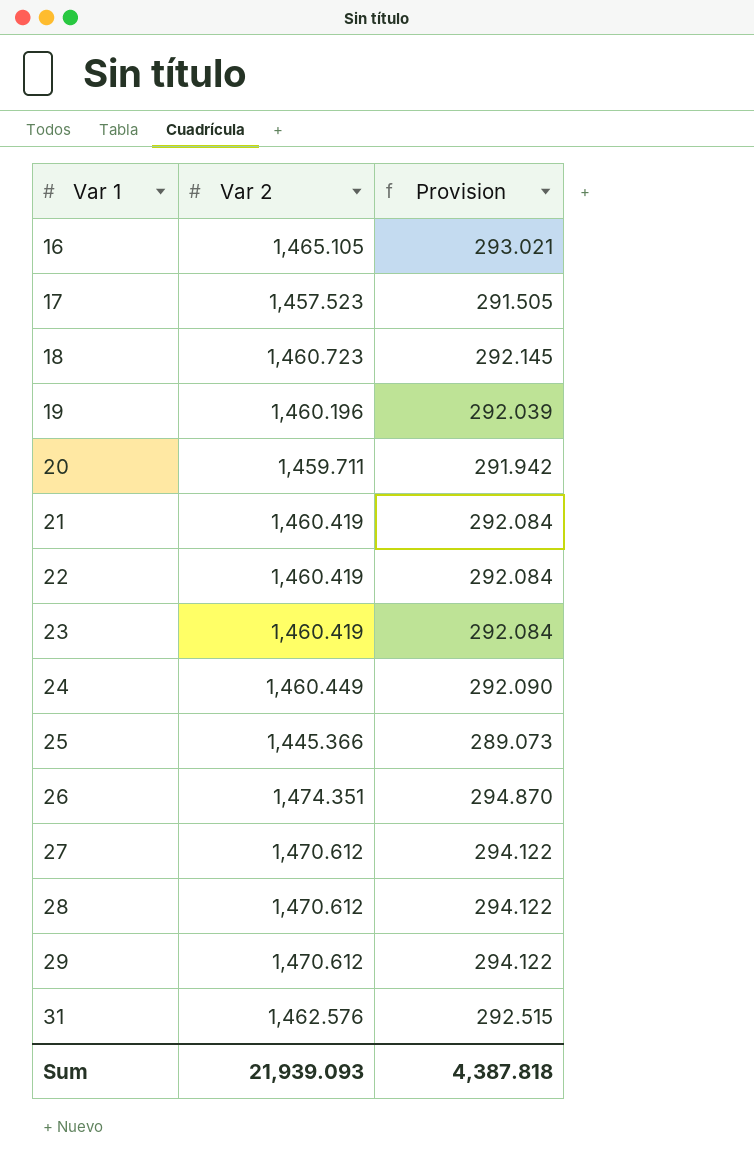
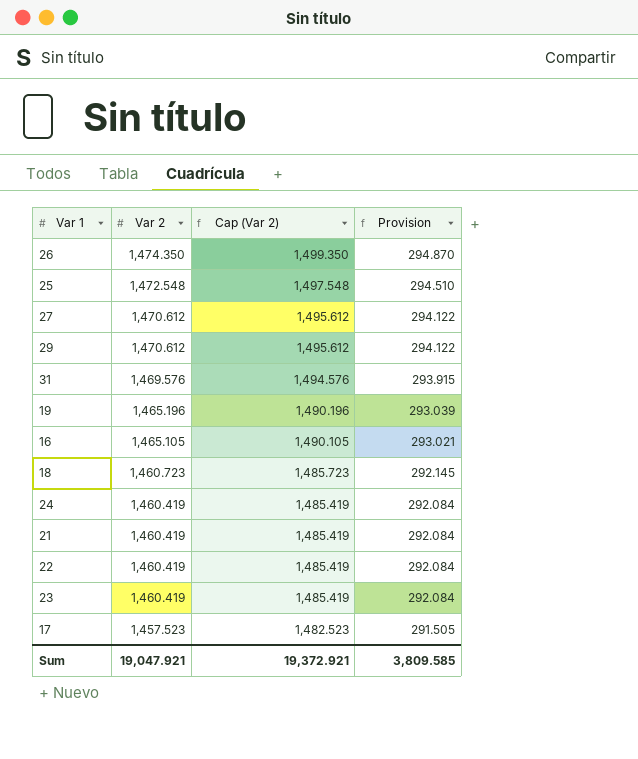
row order: Var 1 ascending -> Var 2 descending
column Cap (Var 2) | formula: none -> [Var 2] + 25
row 20: 1,459.711 | 291.942 -> none
row 28: 1,470.612 | 294.122 -> none
26 | Var 2: 1,474.351 -> 1,474.350
25 | Var 2: 1,445.366 -> 1,472.548
25 | Provision: 289.073 -> 294.510
31 | Var 2: 1,462.576 -> 1,469.576
31 | Provision: 292.515 -> 293.915
19 | Var 2: 1,460.196 -> 1,465.196
19 | Provision: 292.039 -> 293.039
24 | Var 2: 1,460.449 -> 1,460.419
24 | Provision: 292.090 -> 292.084
Sum | Var 2: 21,939.093 -> 19,047.921
Sum | Provision: 4,387.818 -> 3,809.585

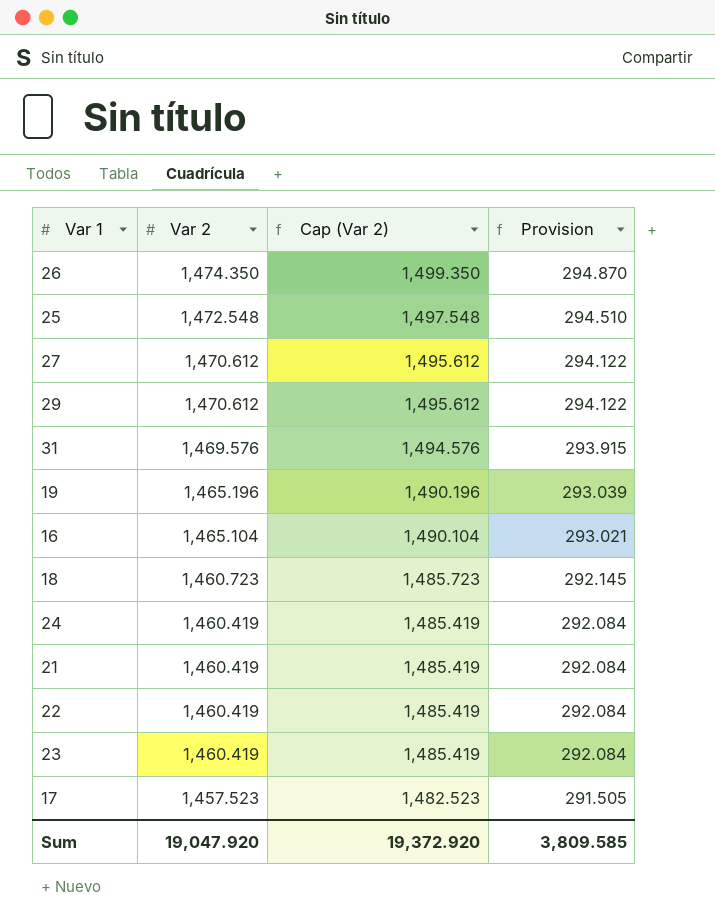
16 | Var 2: 1,465.105 -> 1,465.104
16 | Cap (Var 2): 1,490.105 -> 1,490.104
Sum | Var 2: 19,047.921 -> 19,047.920
Sum | Cap (Var 2): 19,372.921 -> 19,372.920

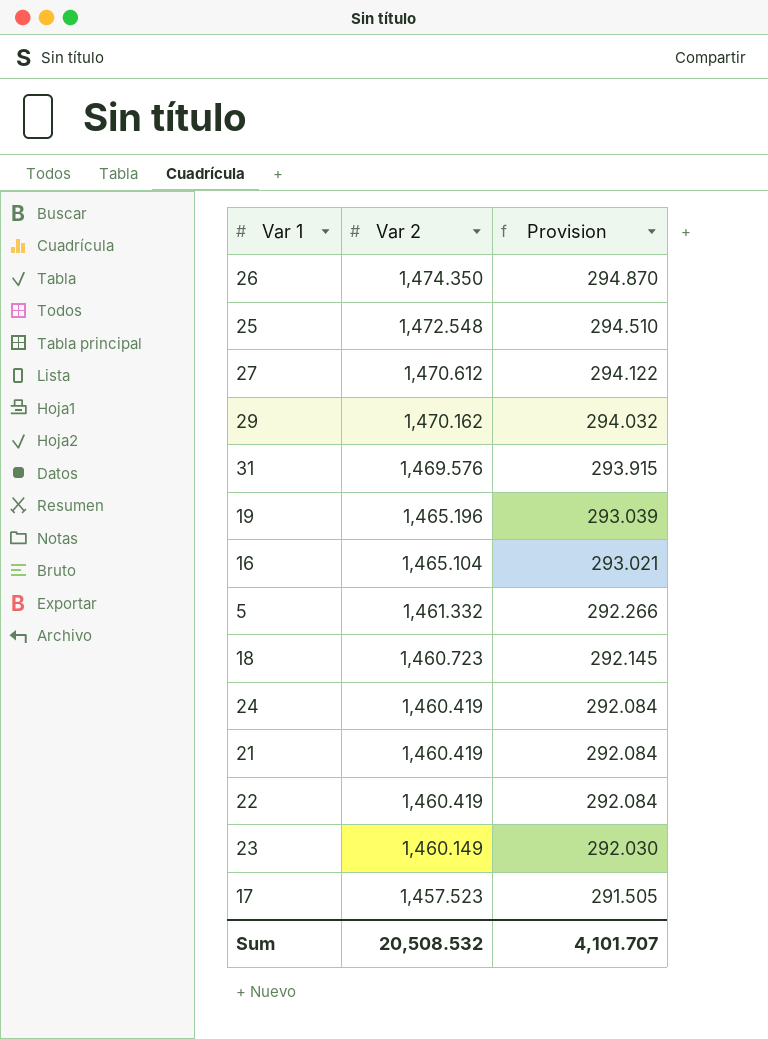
column Cap (Var 2) | formula: [Var 2] + 25 -> none
29 | Var 2: 1,470.612 -> 1,470.162
29 | Provision: 294.122 -> 294.032
row 5: none -> 1,461.332 | 292.266
23 | Var 2: 1,460.419 -> 1,460.149
23 | Provision: 292.084 -> 292.030
Sum | Var 2: 19,047.920 -> 20,508.532
Sum | Provision: 3,809.585 -> 4,101.707

